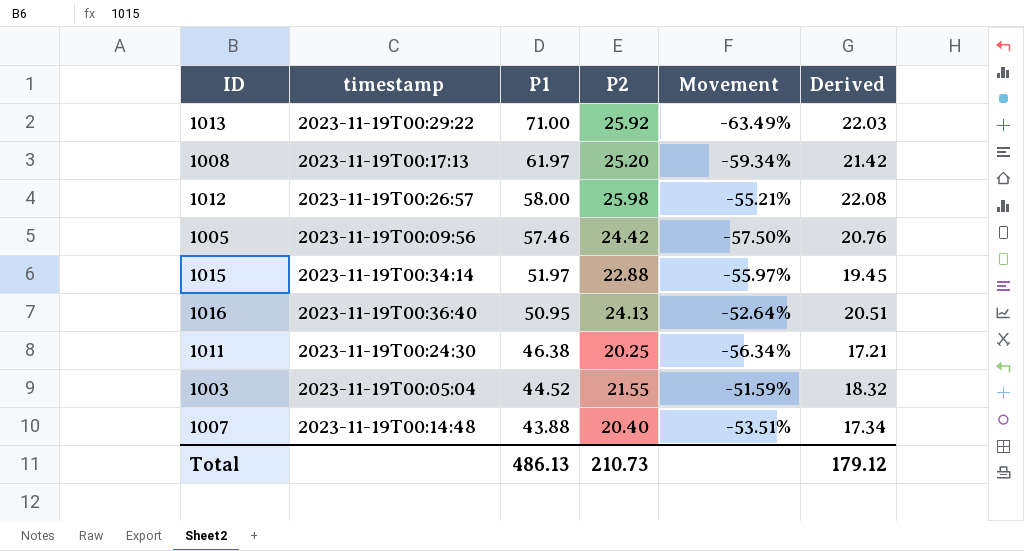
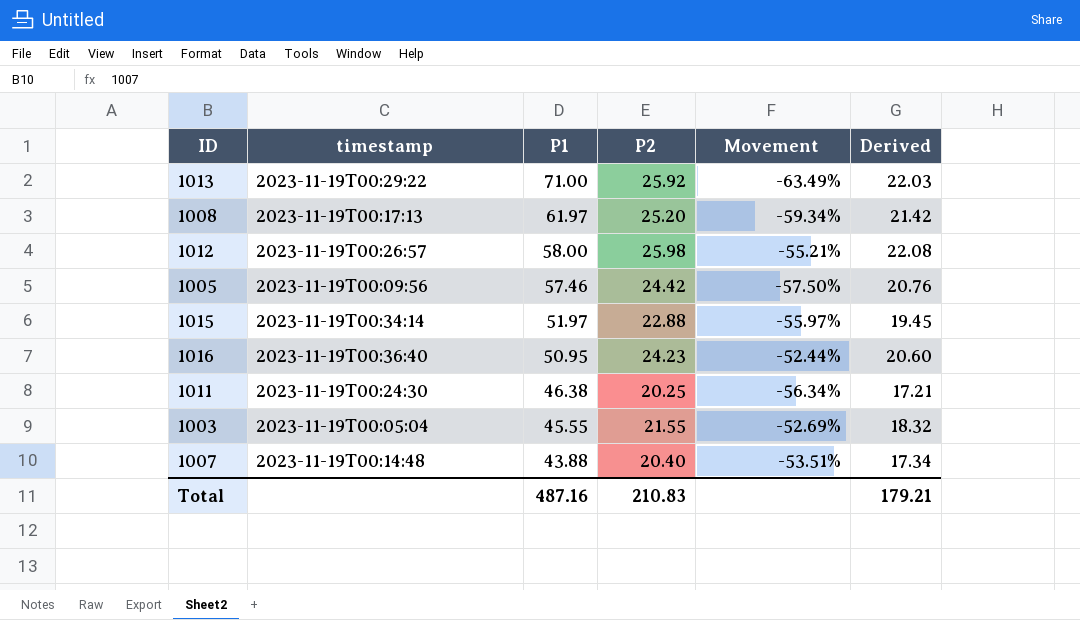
1016 | P2: 24.13 -> 24.23
1016 | Movement: -52.64% -> -52.44%
1016 | Derived: 20.51 -> 20.60
1003 | P1: 44.52 -> 45.55
1003 | Movement: -51.59% -> -52.69%
Total | P1: 486.13 -> 487.16
Total | P2: 210.73 -> 210.83
Total | Derived: 179.12 -> 179.21

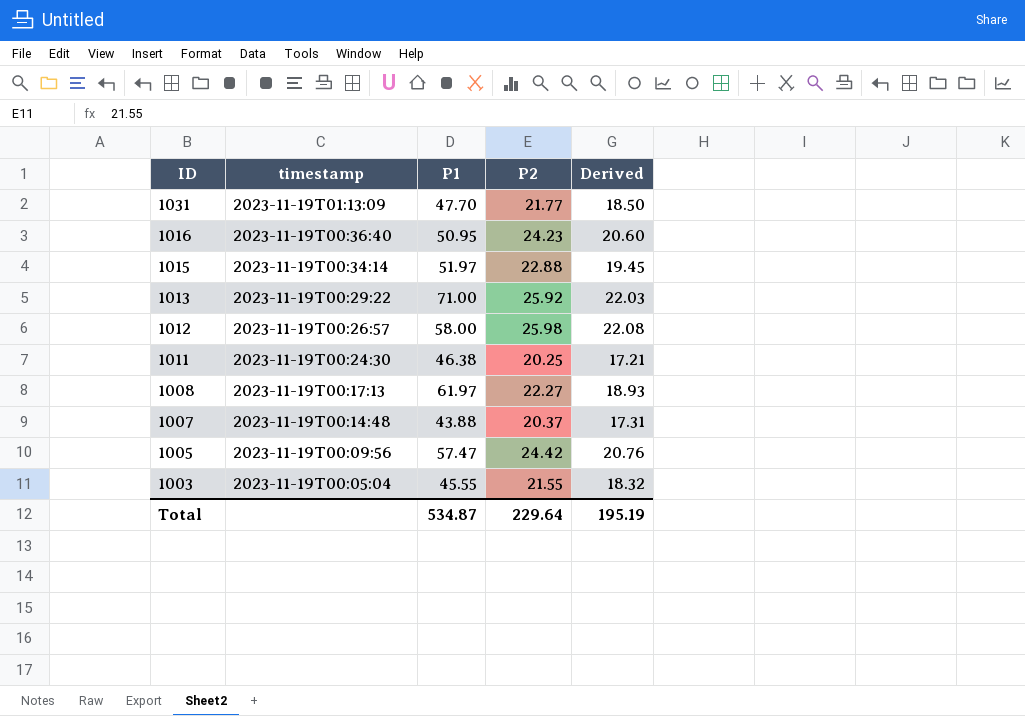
row order: P1 descending -> ID descending
column Movement | formula: ([P2] - [P1]) / [P1] -> none
row 1031: none -> 2023-11-19T01:13:09 | 47.70 | 21.77 | 18.50
1008 | P2: 25.20 -> 22.27
1008 | Derived: 21.42 -> 18.93
1007 | P2: 20.40 -> 20.37
1007 | Derived: 17.34 -> 17.31
1005 | P1: 57.46 -> 57.47
Total | P1: 487.16 -> 534.87
Total | P2: 210.83 -> 229.64
Total | Derived: 179.21 -> 195.19

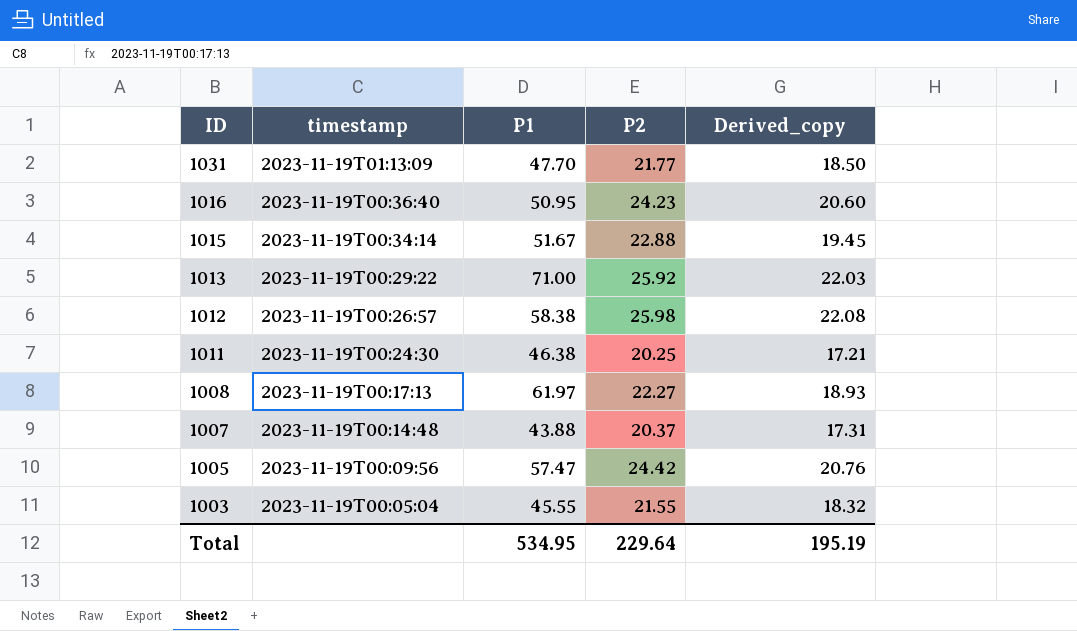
column name: Derived -> Derived_copy
1015 | P1: 51.97 -> 51.67
1012 | P1: 58.00 -> 58.38
Total | P1: 534.87 -> 534.95

